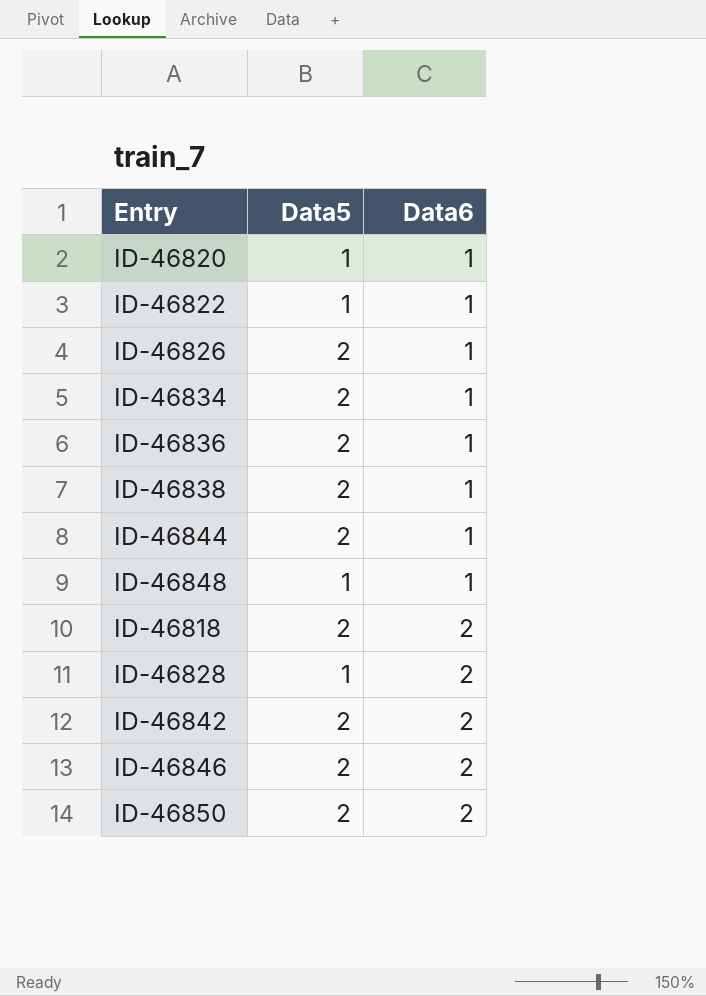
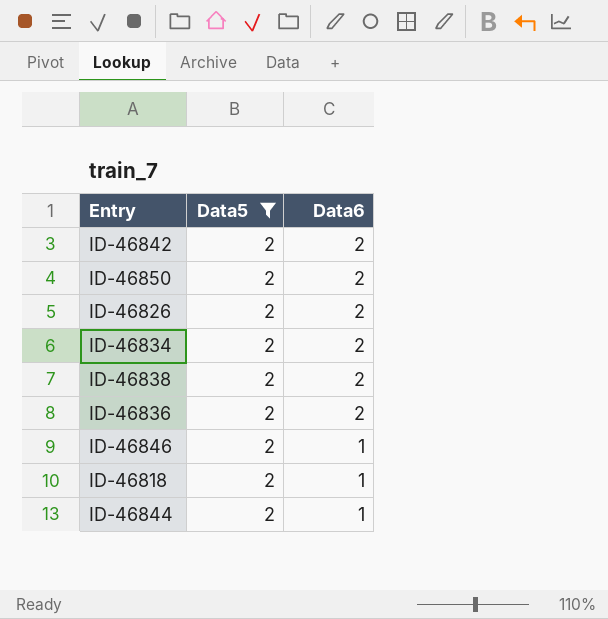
filter: none -> Data5 = 2
row order: Data6 ascending -> Data6 descending
ID-46826 | Data6: 1 -> 2
ID-46834 | Data6: 1 -> 2
ID-46838 | Data6: 1 -> 2
ID-46836 | Data6: 1 -> 2
ID-46846 | Data6: 2 -> 1
ID-46818 | Data6: 2 -> 1

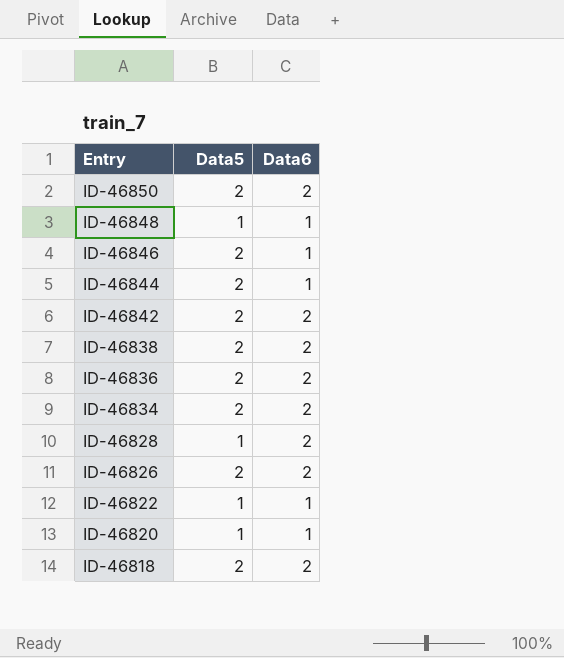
filter: Data5 = 2 -> none
row order: Data6 descending -> Entry descending
ID-46818 | Data6: 1 -> 2

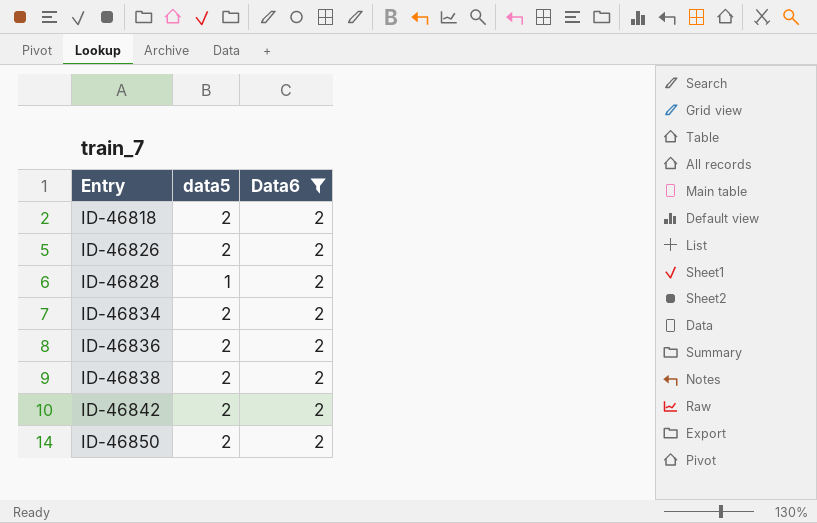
filter: none -> Data6 = 2
row order: Entry descending -> Entry ascending
column name: Data5 -> data5

